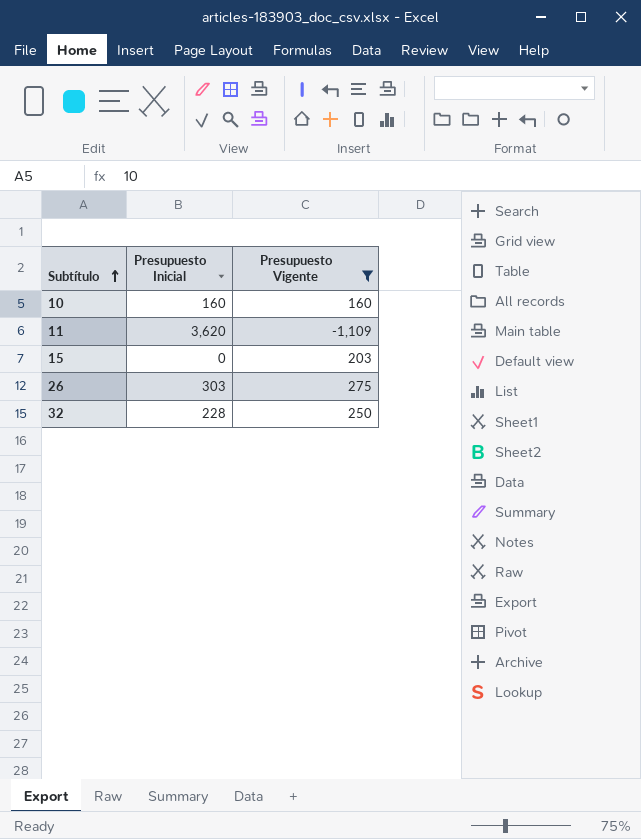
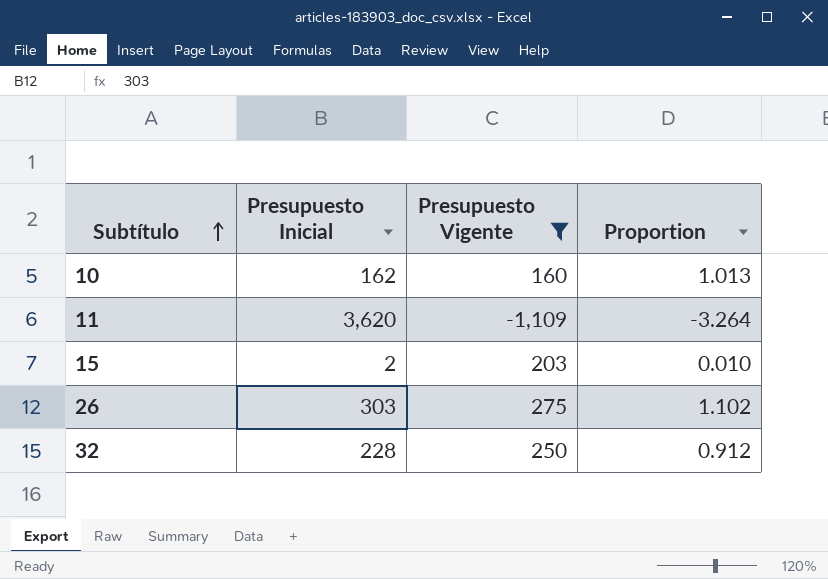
column Proportion | formula: none -> [Presupuesto Inicial] / [Presupuesto Vigente]
10 | Presupuesto Inicial: 160 -> 162
15 | Presupuesto Inicial: 0 -> 2

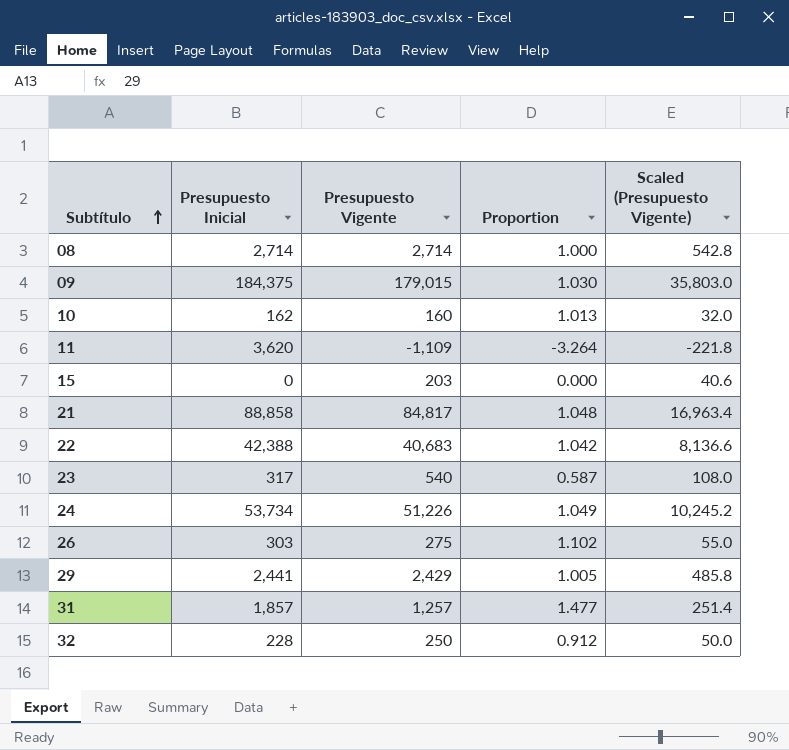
filter: Presupuesto Vigente <= 275 -> none
column Scaled (Presupuesto Vigente) | formula: none -> [Presupuesto Vigente] * 0.2
15 | Presupuesto Inicial: 2 -> 0
15 | Proportion: 0.010 -> 0.000

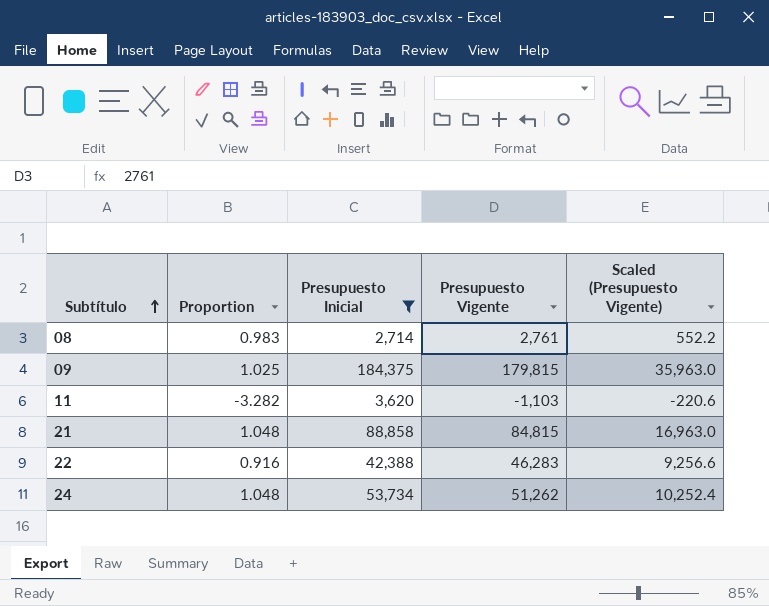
filter: none -> Presupuesto Inicial >= 2,714
column Proportion | position: 4 -> 2
08 | Proportion: 1.000 -> 0.983
08 | Presupuesto Vigente: 2,714 -> 2,761
08 | Scaled (Presupuesto Vigente): 542.8 -> 552.2
09 | Proportion: 1.030 -> 1.025
09 | Presupuesto Vigente: 179,015 -> 179,815
09 | Scaled (Presupuesto Vigente): 35,803.0 -> 35,963.0
11 | Proportion: -3.264 -> -3.282
11 | Presupuesto Vigente: -1,109 -> -1,103
11 | Scaled (Presupuesto Vigente): -221.8 -> -220.6
21 | Presupuesto Vigente: 84,817 -> 84,815
21 | Scaled (Presupuesto Vigente): 16,963.4 -> 16,963.0
22 | Proportion: 1.042 -> 0.916
22 | Presupuesto Vigente: 40,683 -> 46,283
22 | Scaled (Presupuesto Vigente): 8,136.6 -> 9,256.6
24 | Proportion: 1.049 -> 1.048
24 | Presupuesto Vigente: 51,226 -> 51,262
24 | Scaled (Presupuesto Vigente): 10,245.2 -> 10,252.4

